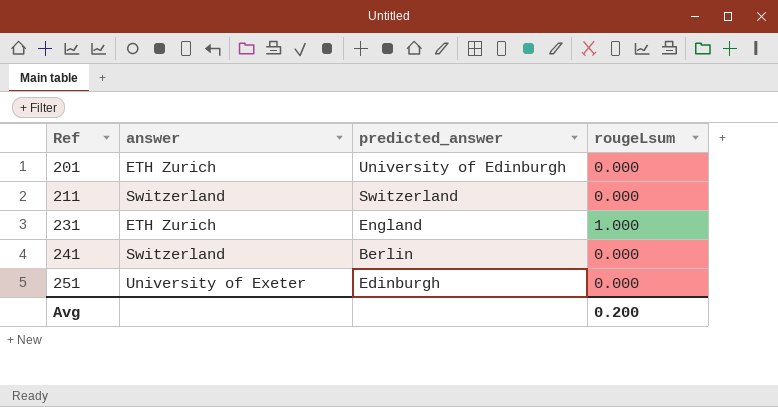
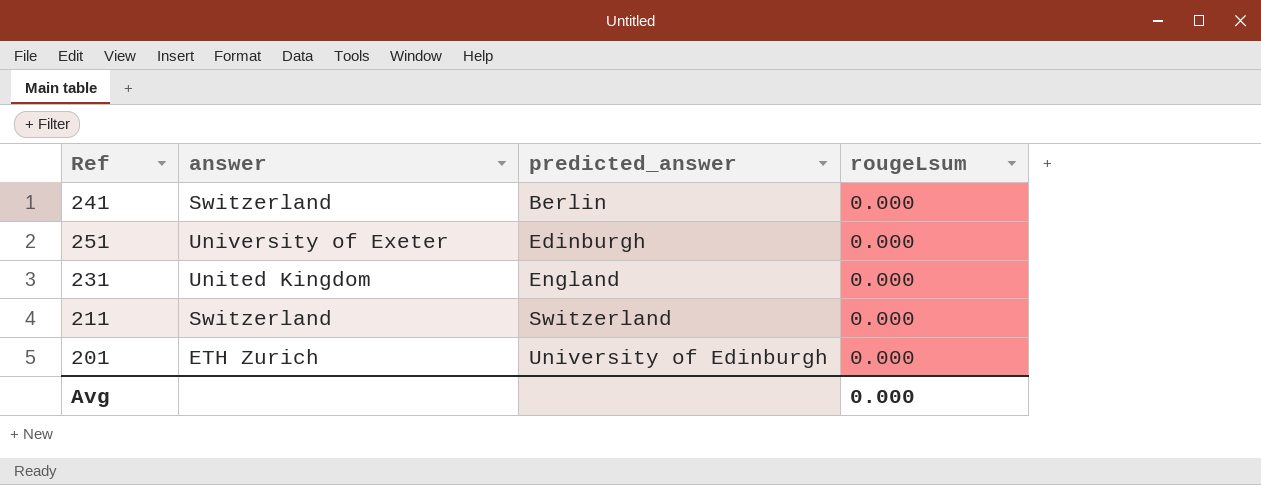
row order: Ref ascending -> predicted_answer ascending
231 | answer: ETH Zurich -> United Kingdom
231 | rougeLsum: 1.000 -> 0.000
Avg | rougeLsum: 0.200 -> 0.000

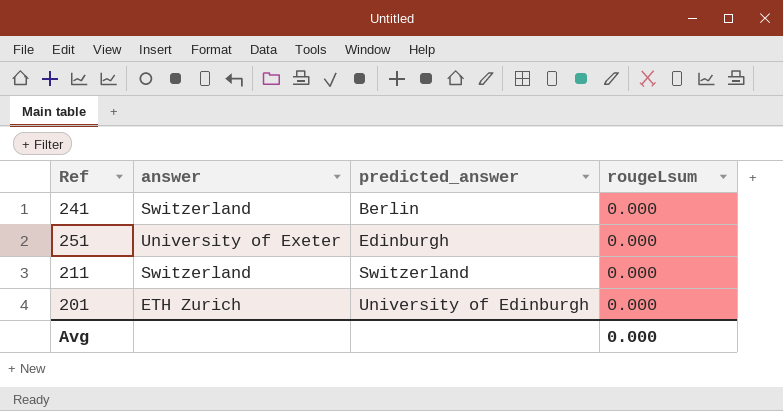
row 231: United Kingdom | England | 0.000 -> none

